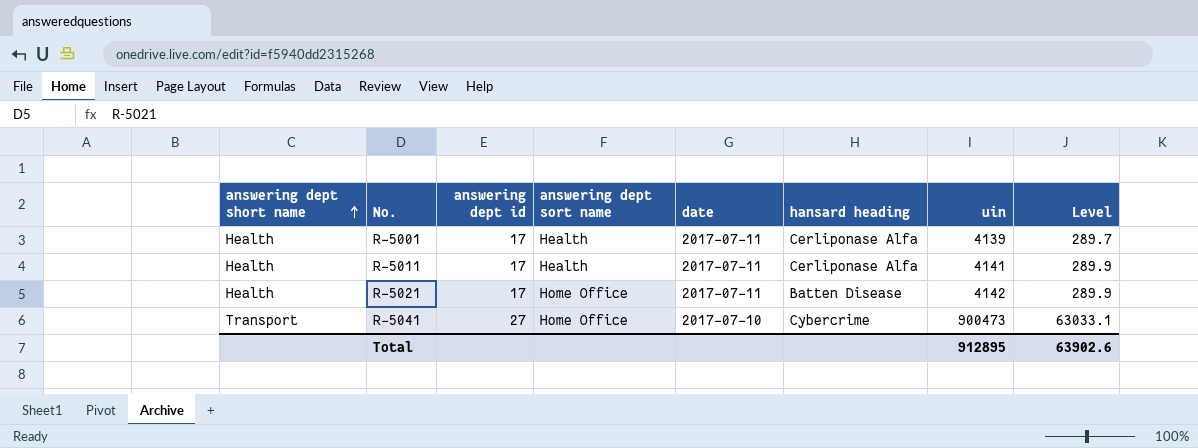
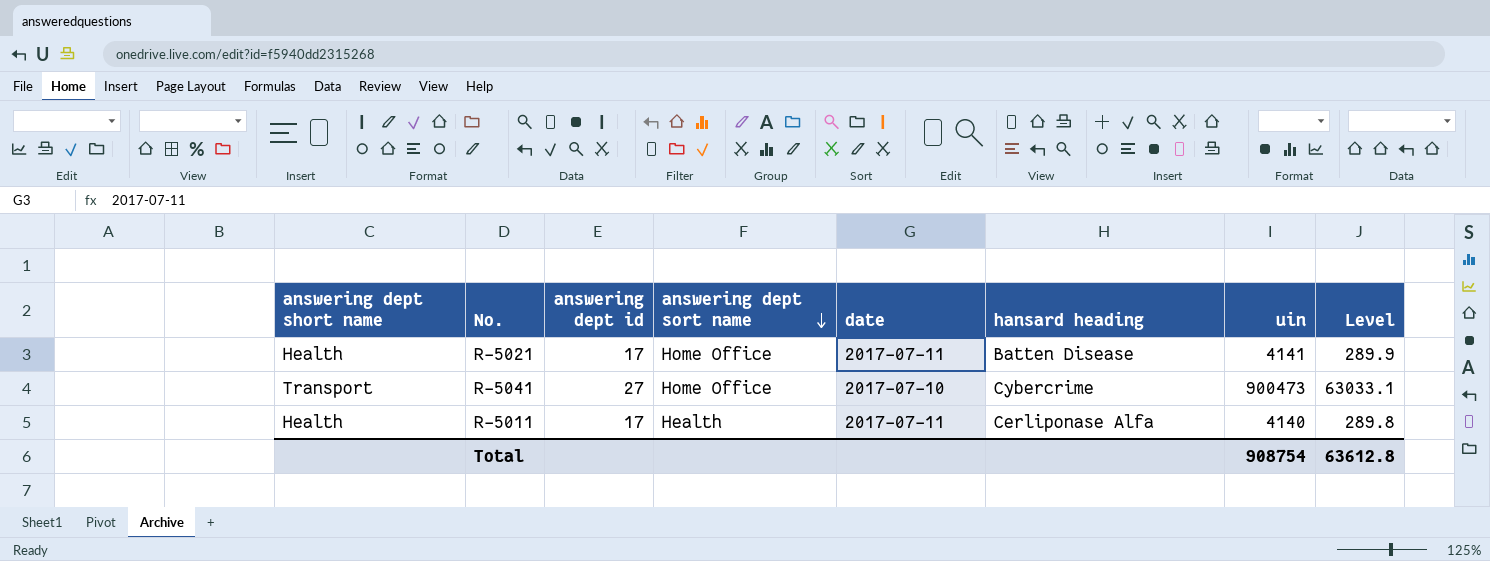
row order: answering dept short name ascending -> answering dept sort name descending
row R-5001: Health | 17 | Health | 2017-07-11 | Cerliponase Alfa | 4139 | 289.7 -> none
R-5021 | uin: 4142 -> 4141
R-5011 | uin: 4141 -> 4140
R-5011 | Level: 289.9 -> 289.8
Total | uin: 912895 -> 908754
Total | Level: 63902.6 -> 63612.8

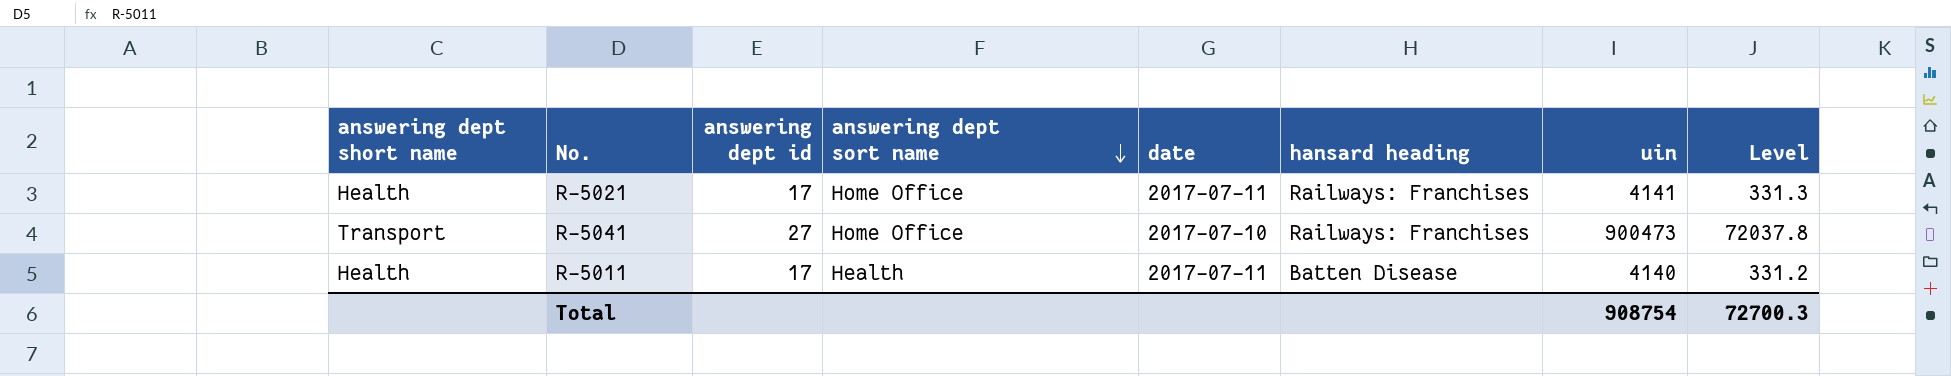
column Level | formula: [uin] * 0.07 -> [uin] * 0.08
R-5021 | hansard heading: Batten Disease -> Railways: Franchises
R-5041 | hansard heading: Cybercrime -> Railways: Franchises
R-5011 | hansard heading: Cerliponase Alfa -> Batten Disease
Total | Level: 63612.8 -> 72700.3

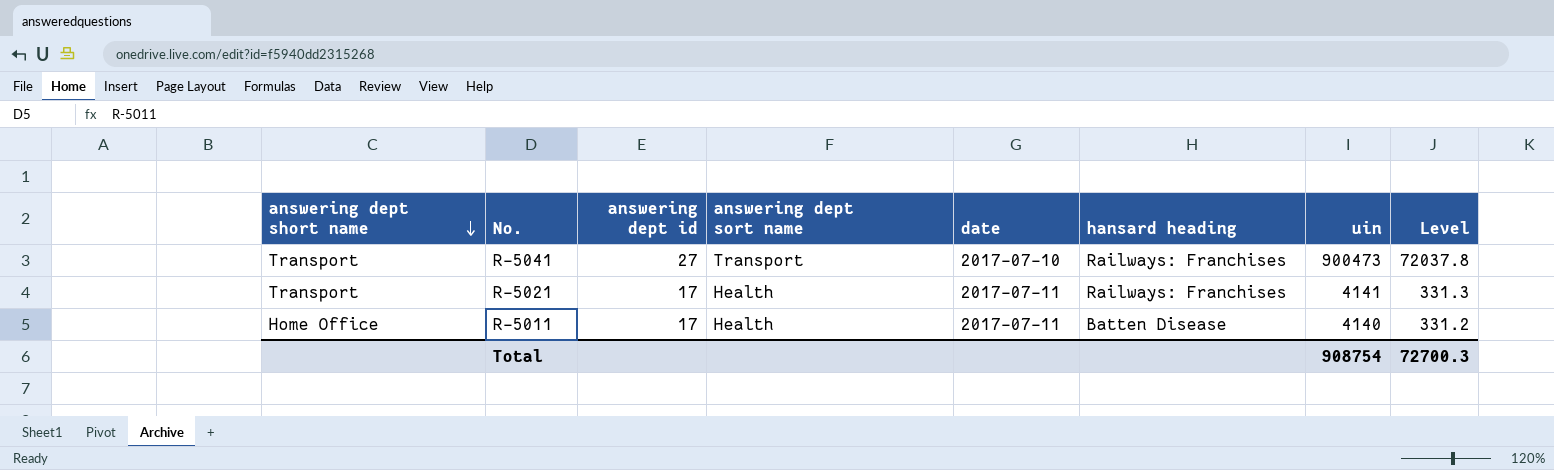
row order: answering dept sort name descending -> answering dept short name descending
R-5041 | answering dept sort name: Home Office -> Transport
R-5021 | answering dept short name: Health -> Transport
R-5021 | answering dept sort name: Home Office -> Health
R-5011 | answering dept short name: Health -> Home Office

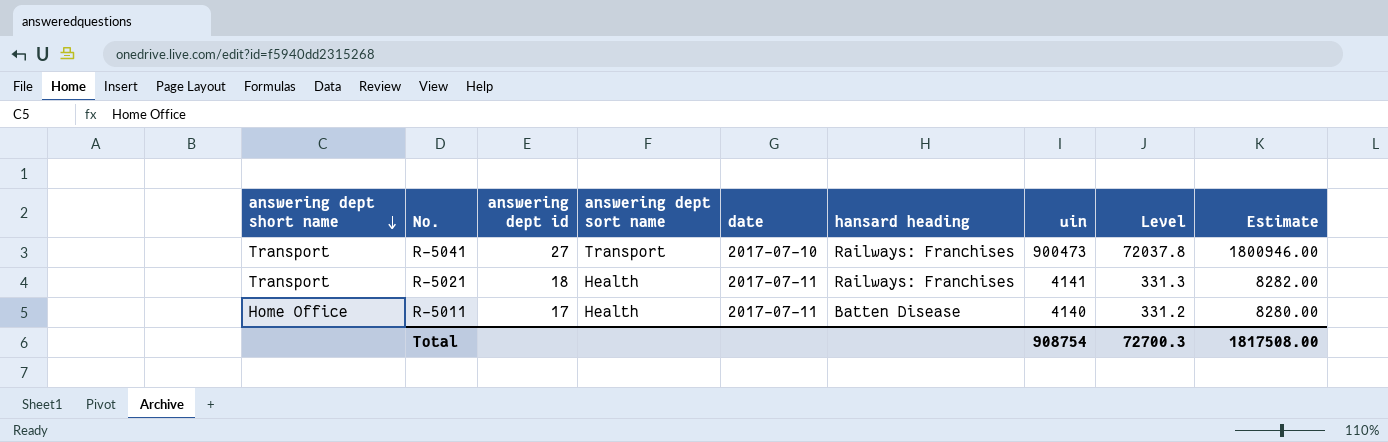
column Estimate | formula: none -> [uin] * 2
R-5021 | answering dept id: 17 -> 18

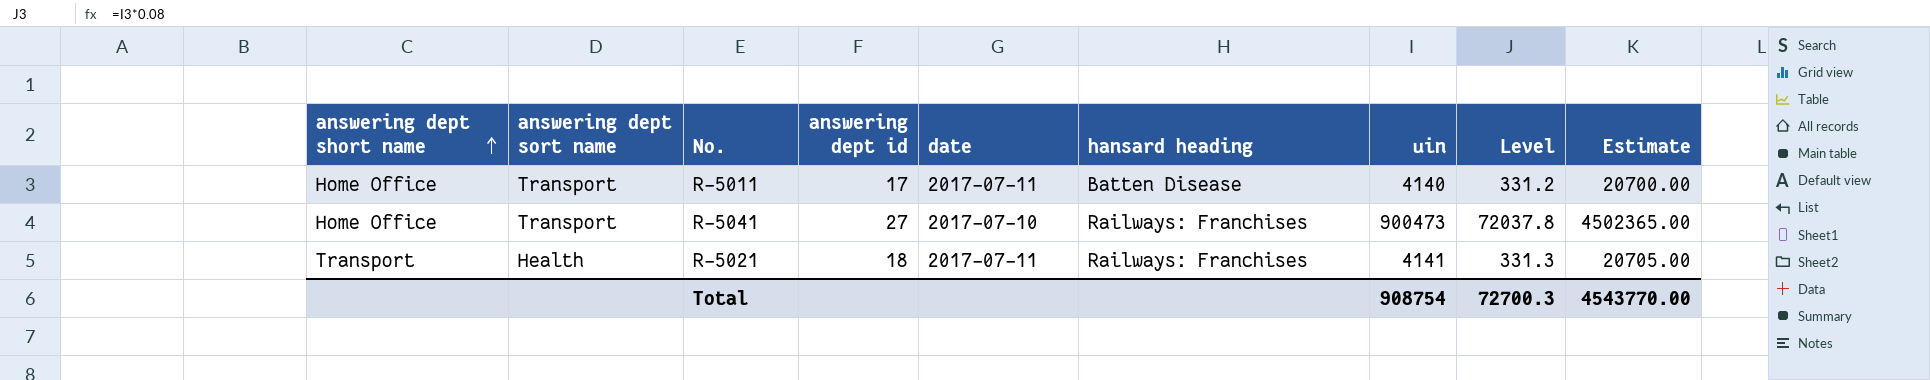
row order: answering dept short name descending -> answering dept short name ascending
column answering dept sort name | position: 4 -> 2
column Estimate | formula: [uin] * 2 -> [uin] * 5
R-5011 | answering dept sort name: Health -> Transport
R-5041 | answering dept short name: Transport -> Home Office
Total | Estimate: 1817508.00 -> 4543770.00

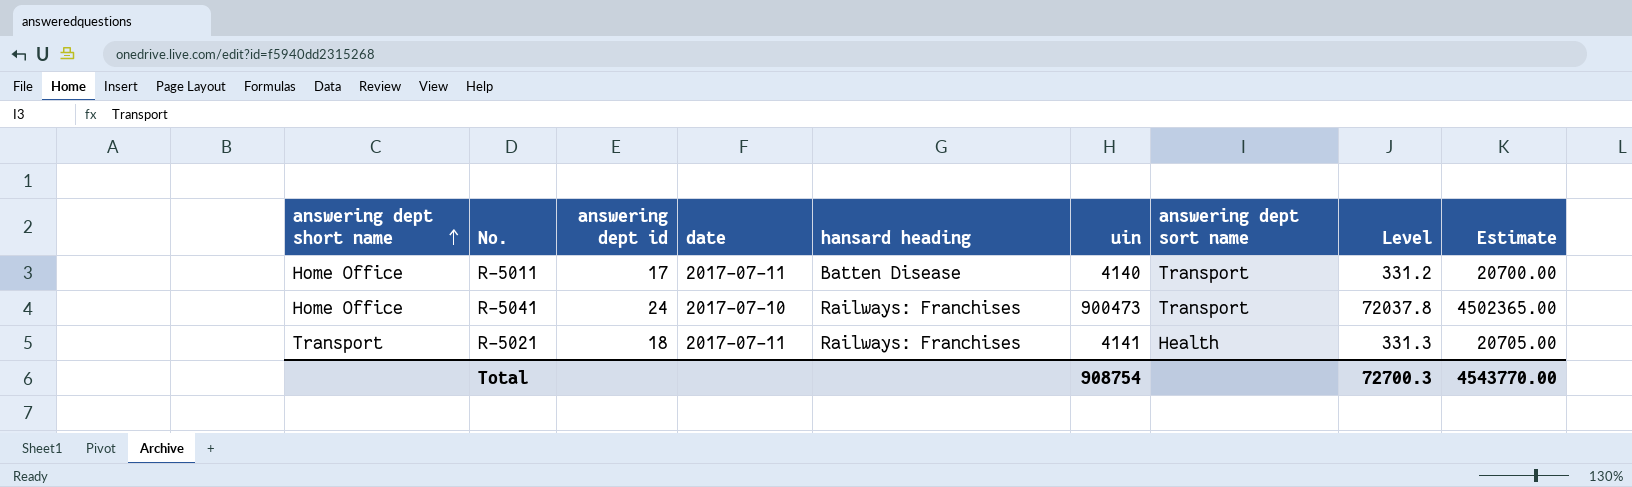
column answering dept sort name | position: 2 -> 7
R-5041 | answering dept id: 27 -> 24

